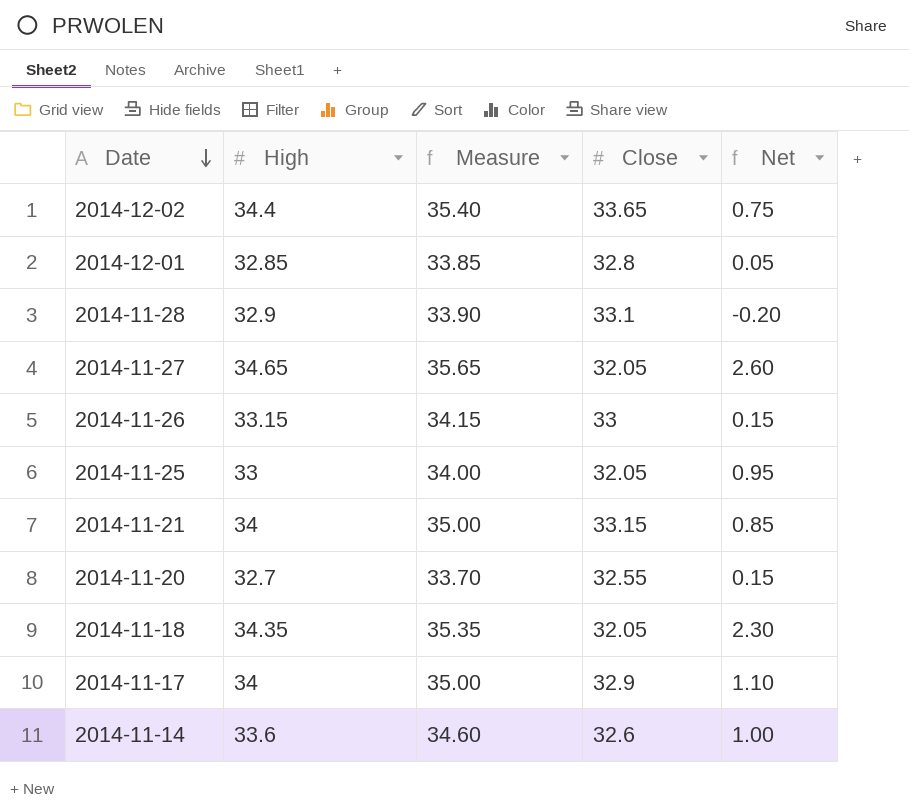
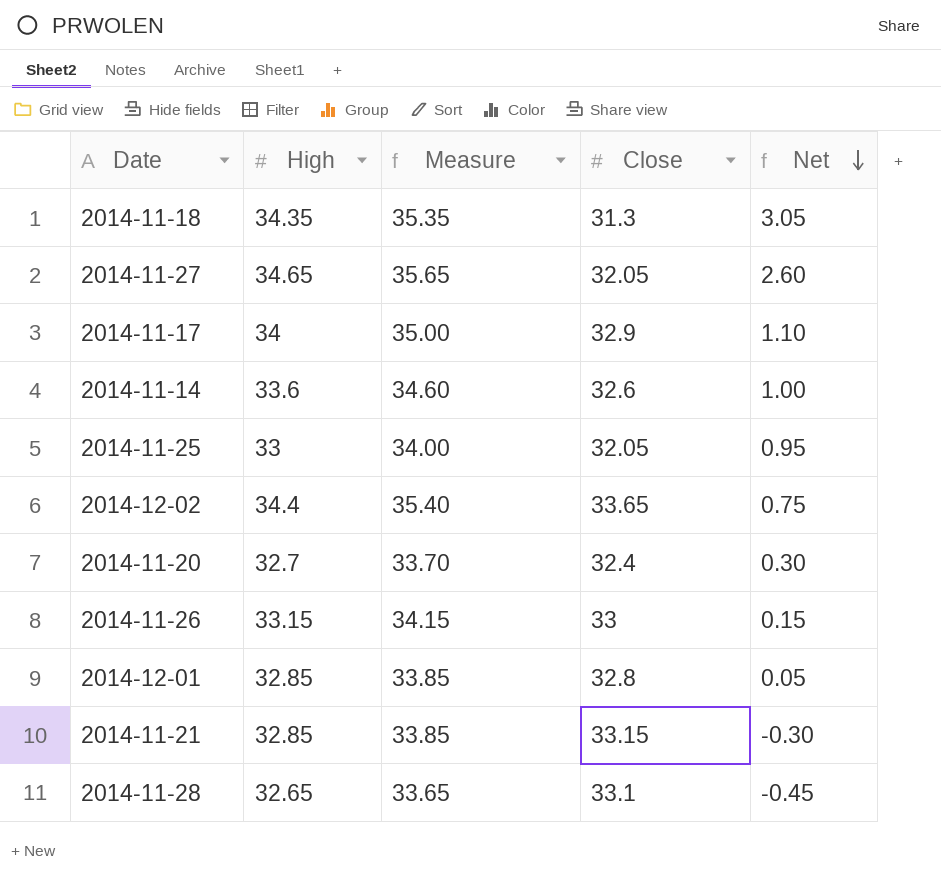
row order: Date descending -> Net descending
2014-11-18 | Close: 32.05 -> 31.3
2014-11-18 | Net: 2.30 -> 3.05
2014-11-20 | Close: 32.55 -> 32.4
2014-11-20 | Net: 0.15 -> 0.30
2014-11-21 | High: 34 -> 32.85
2014-11-21 | Measure: 35.00 -> 33.85
2014-11-21 | Net: 0.85 -> -0.30
2014-11-28 | High: 32.9 -> 32.65
2014-11-28 | Measure: 33.90 -> 33.65
2014-11-28 | Net: -0.20 -> -0.45

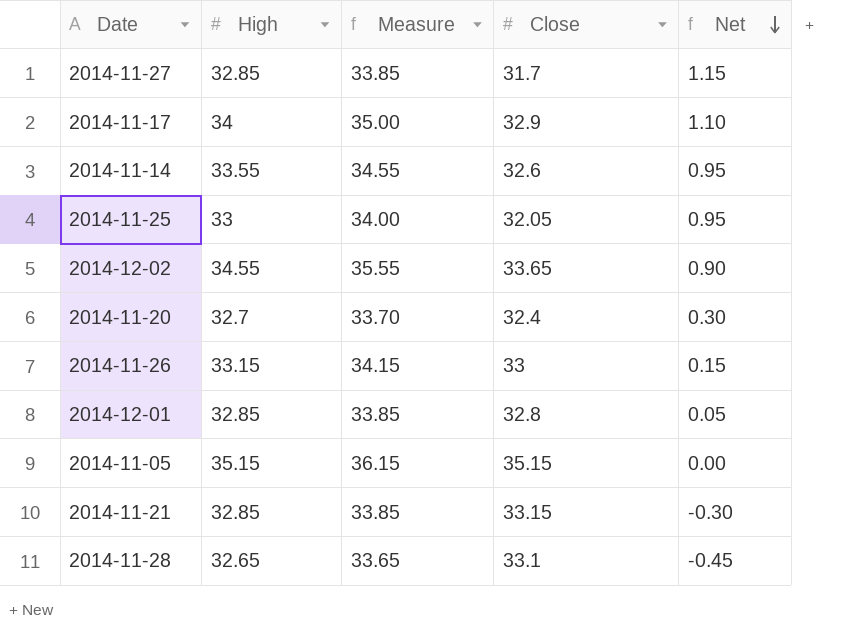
row 2014-11-18: 34.35 | 35.35 | 31.3 | 3.05 -> none
2014-11-27 | High: 34.65 -> 32.85
2014-11-27 | Measure: 35.65 -> 33.85
2014-11-27 | Close: 32.05 -> 31.7
2014-11-27 | Net: 2.60 -> 1.15
2014-11-14 | High: 33.6 -> 33.55
2014-11-14 | Measure: 34.60 -> 34.55
2014-11-14 | Net: 1.00 -> 0.95
2014-12-02 | High: 34.4 -> 34.55
2014-12-02 | Measure: 35.40 -> 35.55
2014-12-02 | Net: 0.75 -> 0.90
row 2014-11-05: none -> 35.15 | 36.15 | 35.15 | 0.00

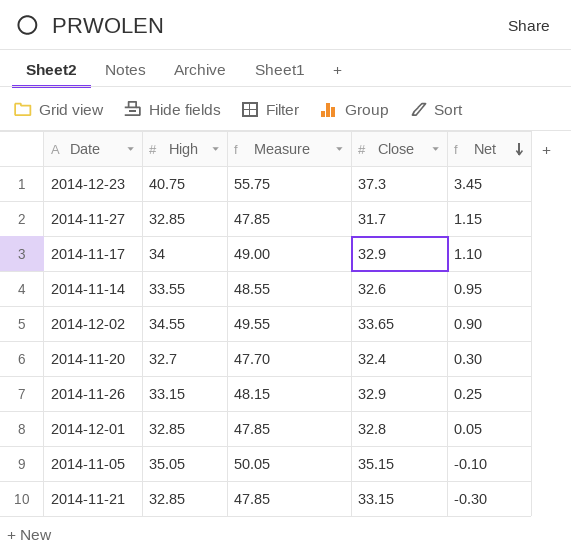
column Measure | formula: [High] + 1 -> [High] + 15
row 2014-11-25: 33 | 34.00 | 32.05 | 0.95 -> none
row 2014-11-28: 32.65 | 33.65 | 33.1 | -0.45 -> none
row 2014-12-23: none -> 40.75 | 55.75 | 37.3 | 3.45
2014-11-26 | Close: 33 -> 32.9
2014-11-26 | Net: 0.15 -> 0.25
2014-11-05 | High: 35.15 -> 35.05
2014-11-05 | Net: 0.00 -> -0.10

